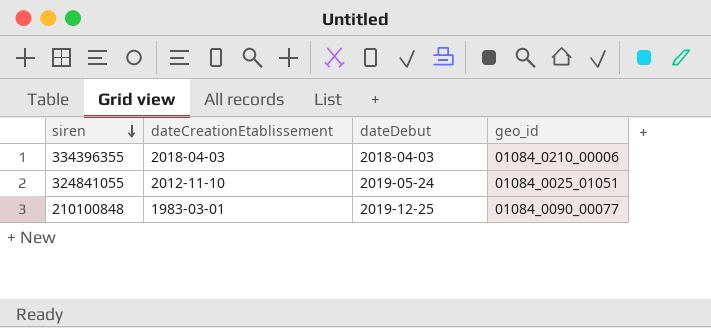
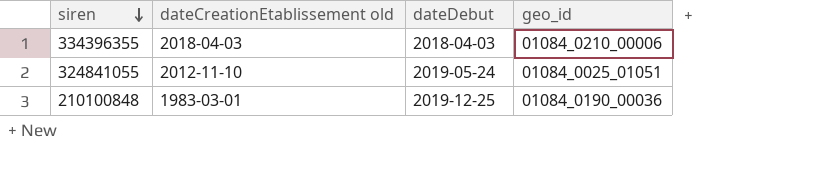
column name: dateCreationEtablissement -> dateCreationEtablissement old
210100848 | geo_id: 01084_0090_00077 -> 01084_0190_00036

